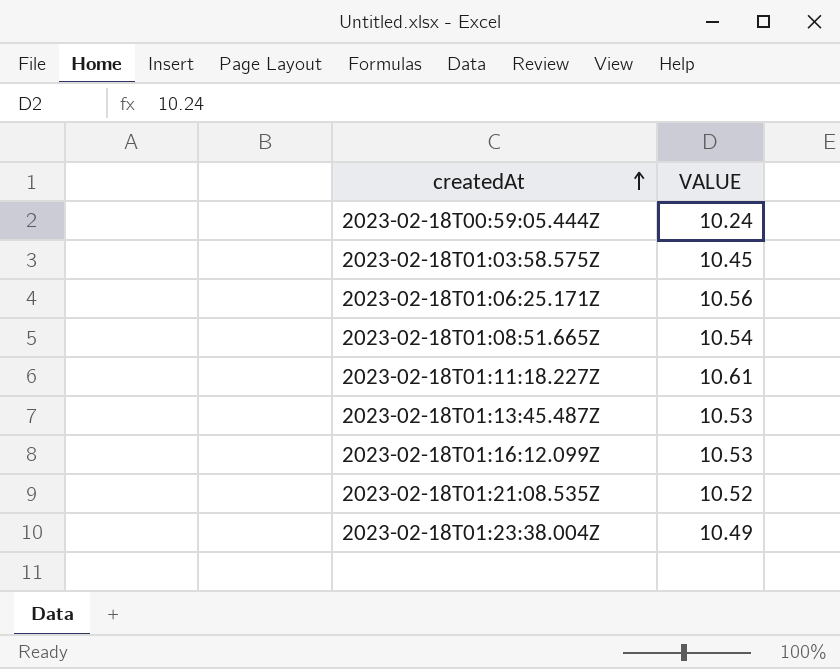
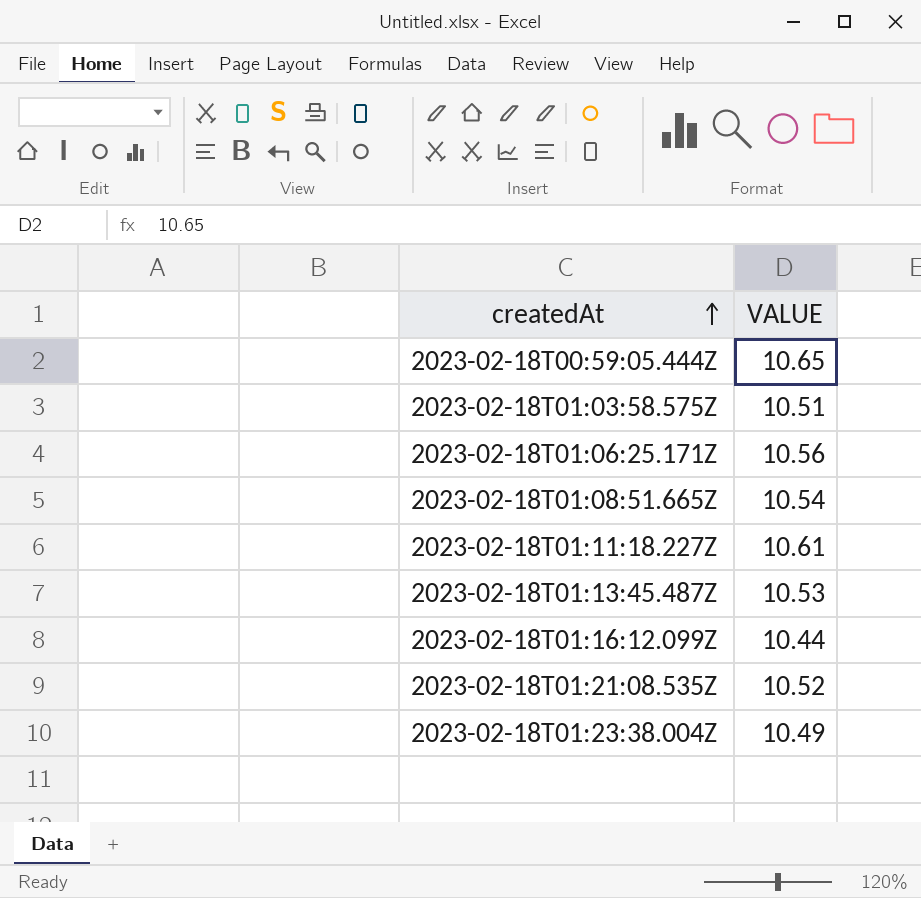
2023-02-18T00:59:05.444Z | VALUE: 10.24 -> 10.65
2023-02-18T01:03:58.575Z | VALUE: 10.45 -> 10.51
2023-02-18T01:16:12.099Z | VALUE: 10.53 -> 10.44

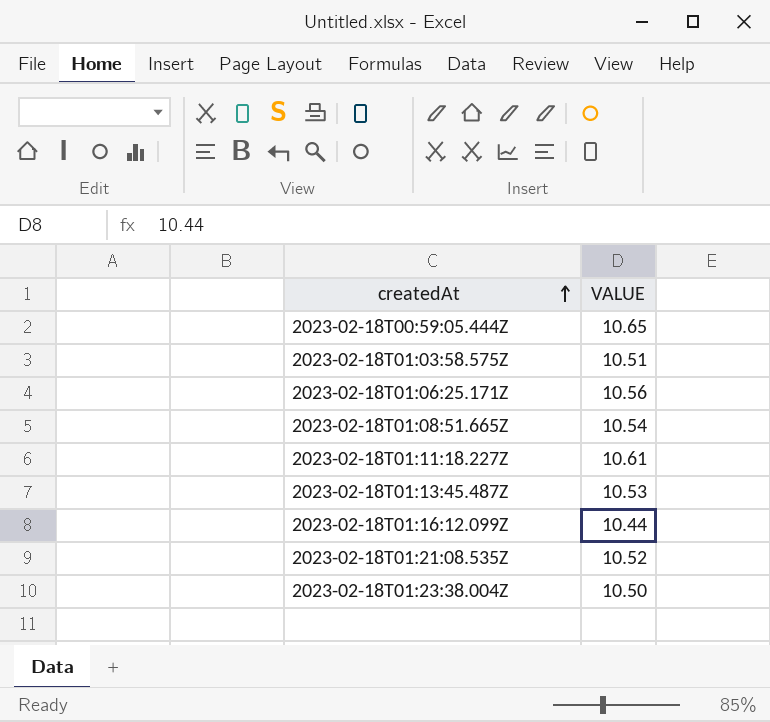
2023-02-18T01:23:38.004Z | VALUE: 10.49 -> 10.50

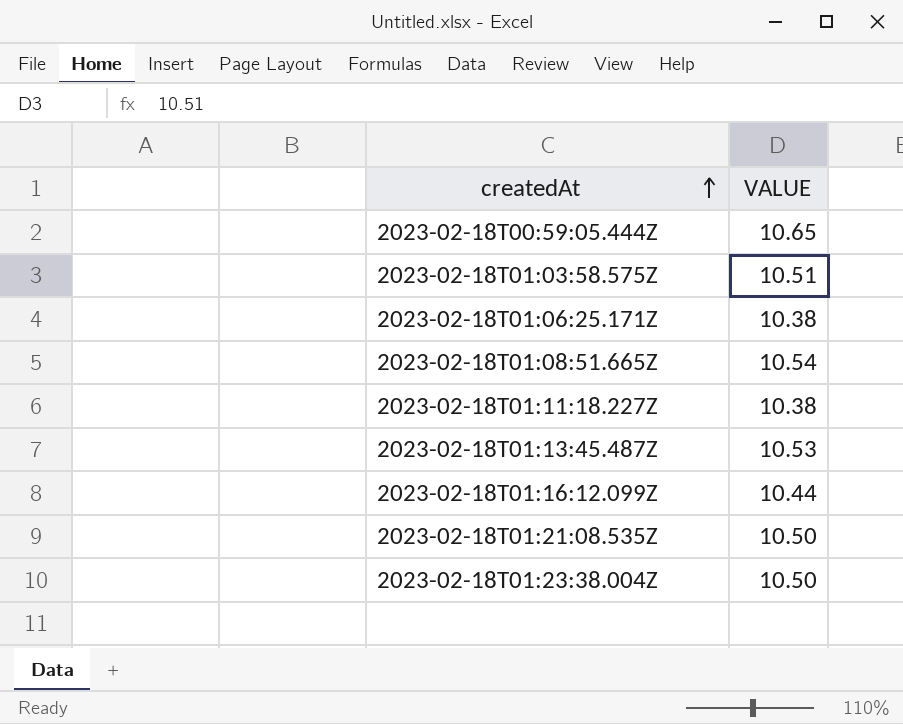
2023-02-18T01:06:25.171Z | VALUE: 10.56 -> 10.38
2023-02-18T01:11:18.227Z | VALUE: 10.61 -> 10.38
2023-02-18T01:21:08.535Z | VALUE: 10.52 -> 10.50

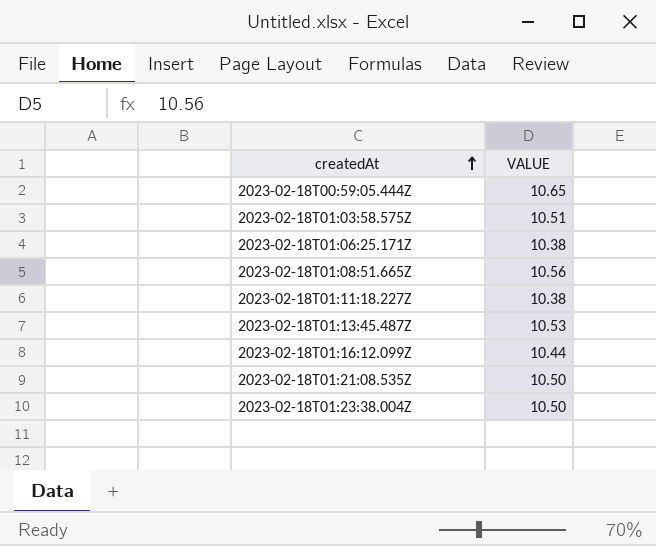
2023-02-18T01:08:51.665Z | VALUE: 10.54 -> 10.56

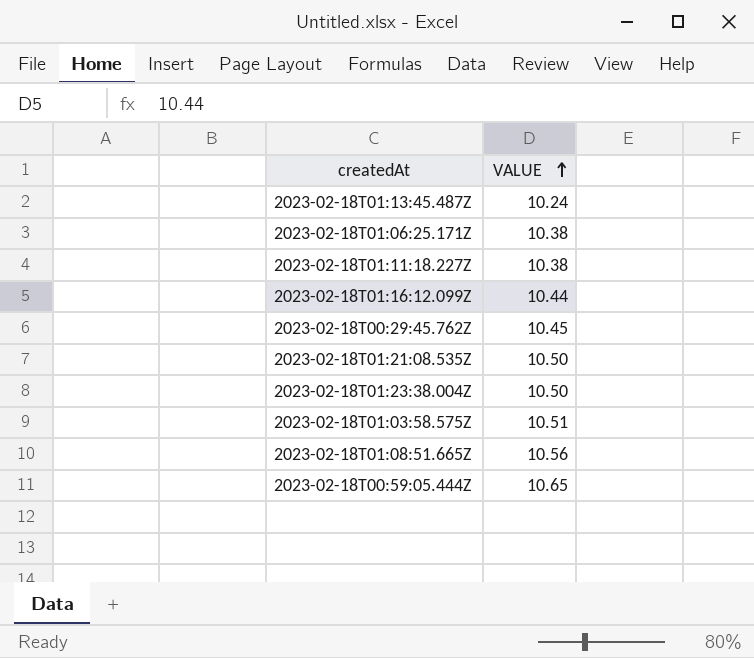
row order: createdAt ascending -> VALUE ascending
2023-02-18T01:13:45.487Z | VALUE: 10.53 -> 10.24
row 2023-02-18T00:29:45.762Z: none -> 10.45

